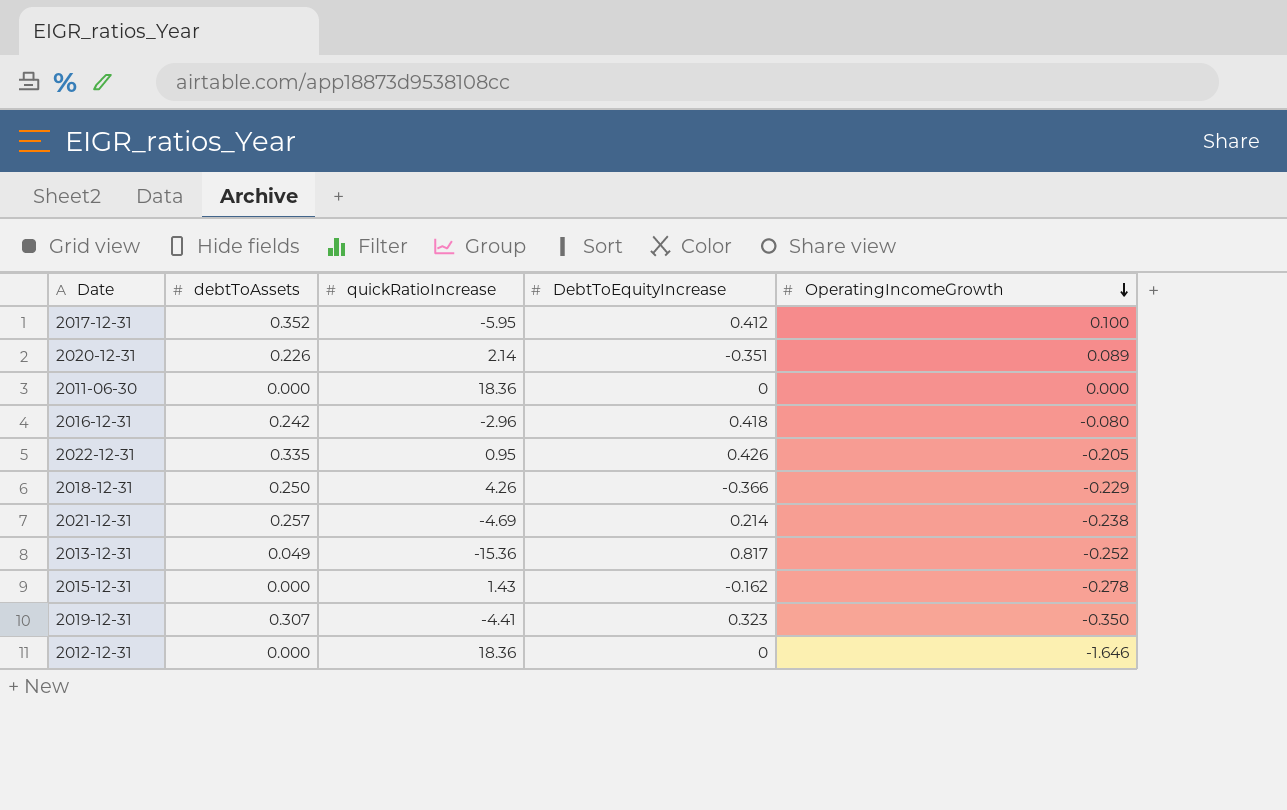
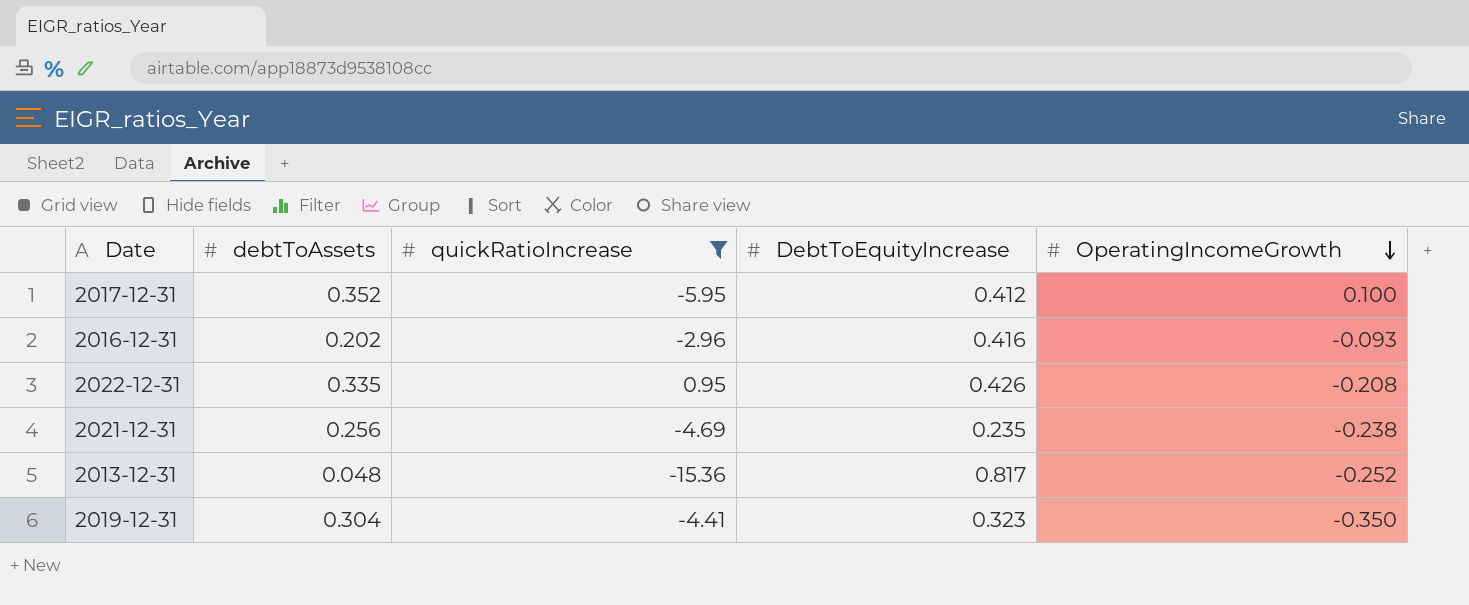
filter: none -> quickRatioIncrease <= 0.95
2016-12-31 | debtToAssets: 0.242 -> 0.202
2016-12-31 | DebtToEquityIncrease: 0.418 -> 0.416
2016-12-31 | OperatingIncomeGrowth: -0.080 -> -0.093
2022-12-31 | OperatingIncomeGrowth: -0.205 -> -0.208
2021-12-31 | debtToAssets: 0.257 -> 0.256
2021-12-31 | DebtToEquityIncrease: 0.214 -> 0.235
2013-12-31 | debtToAssets: 0.049 -> 0.048
2019-12-31 | debtToAssets: 0.307 -> 0.304

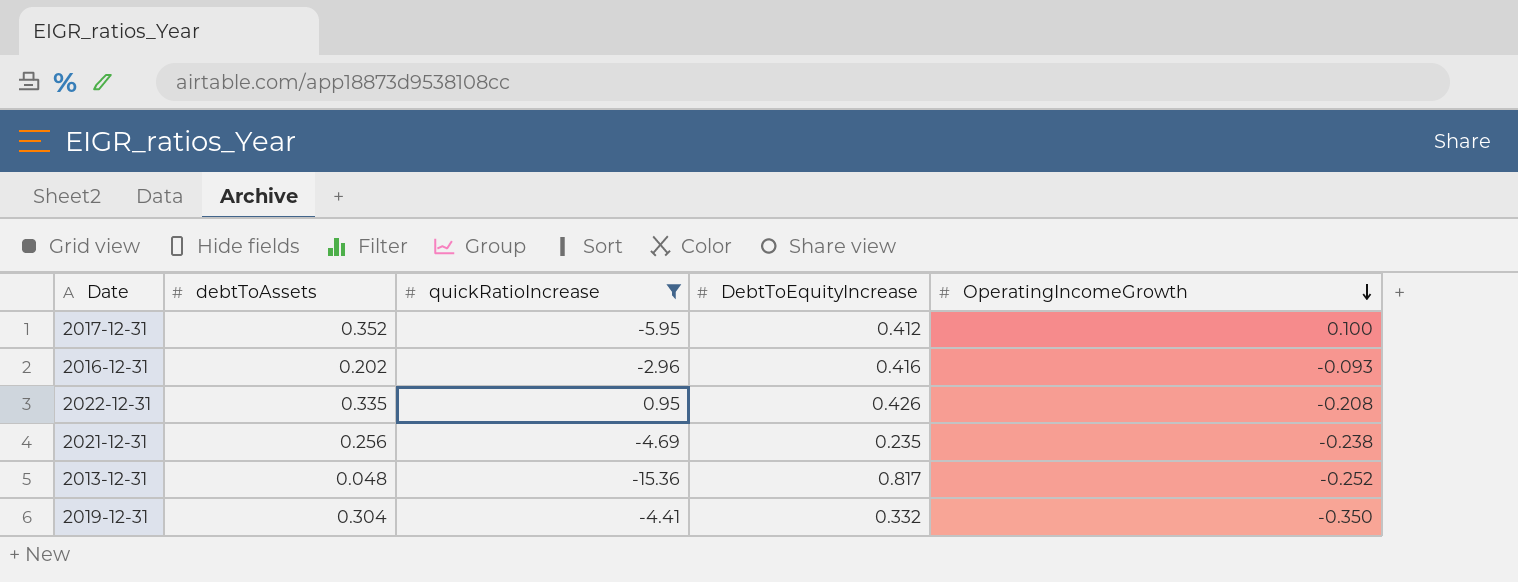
2019-12-31 | DebtToEquityIncrease: 0.323 -> 0.332

